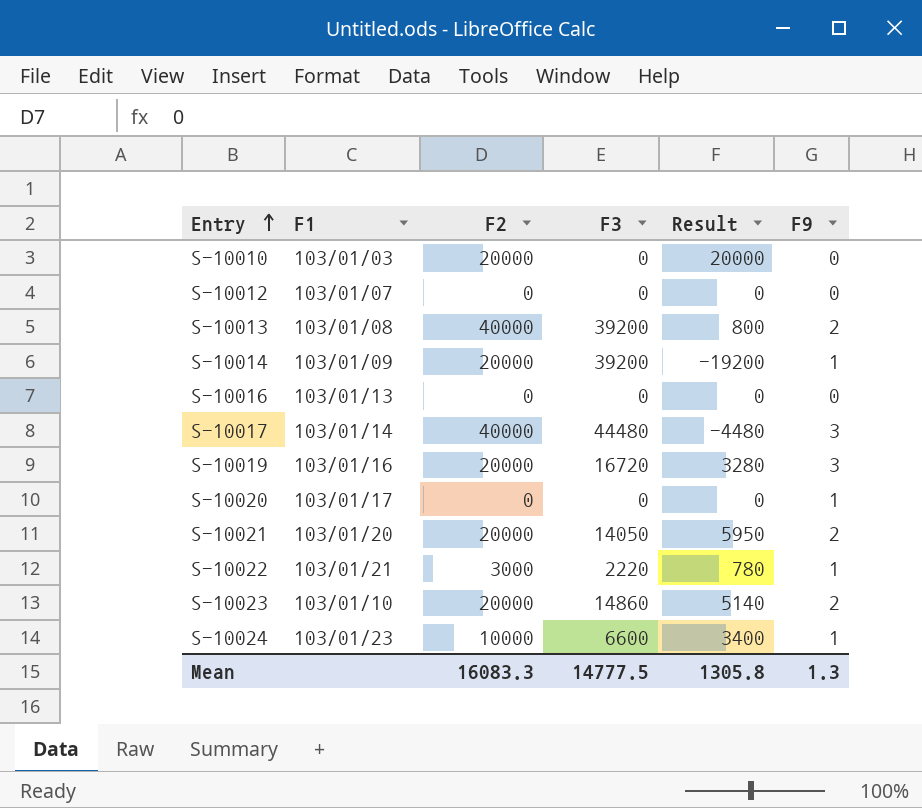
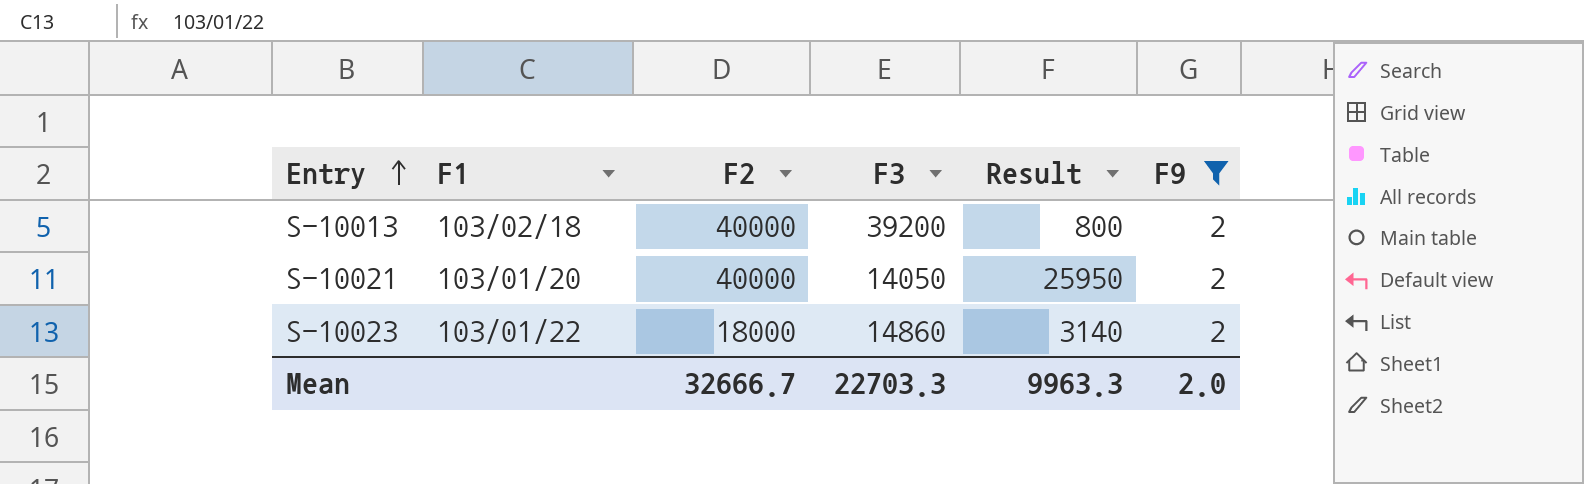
filter: none -> F9 = 2
S-10013 | F1: 103/01/08 -> 103/02/18
S-10021 | F2: 20000 -> 40000
S-10021 | Result: 5950 -> 25950
S-10023 | F1: 103/01/10 -> 103/01/22
S-10023 | F2: 20000 -> 18000
S-10023 | Result: 5140 -> 3140
Mean | F2: 16083.3 -> 32666.7
Mean | F3: 14777.5 -> 22703.3
Mean | Result: 1305.8 -> 9963.3
Mean | F9: 1.3 -> 2.0

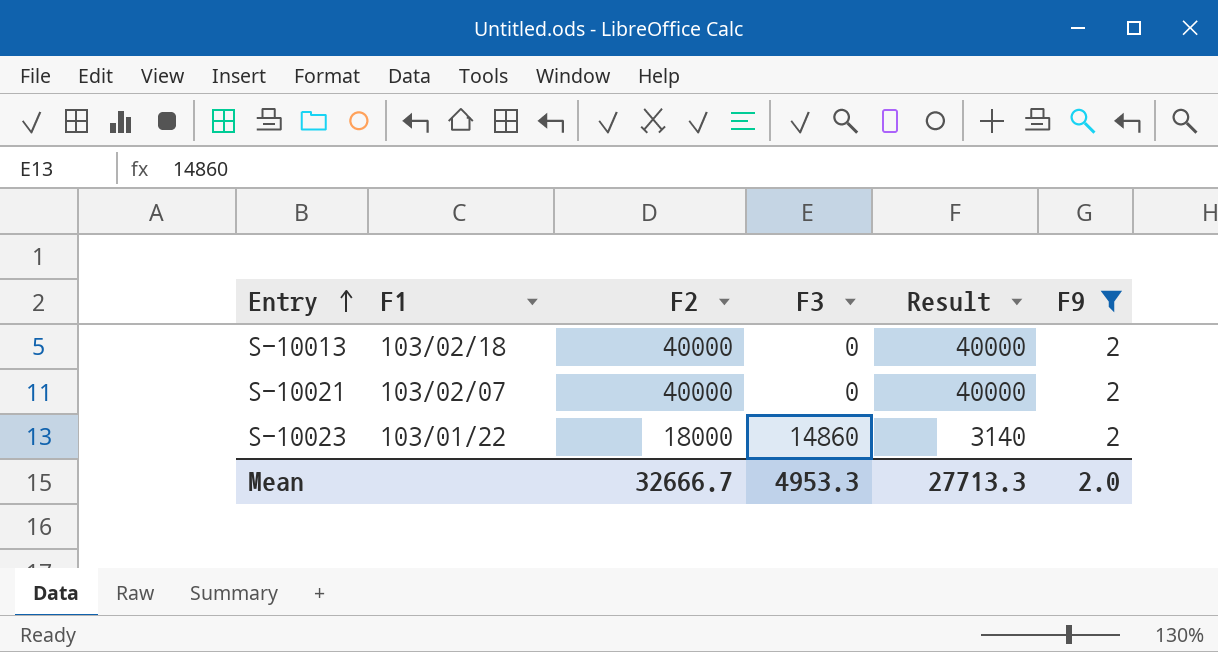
S-10013 | F3: 39200 -> 0
S-10013 | Result: 800 -> 40000
S-10021 | F1: 103/01/20 -> 103/02/07
S-10021 | F3: 14050 -> 0
S-10021 | Result: 25950 -> 40000
Mean | F3: 22703.3 -> 4953.3
Mean | Result: 9963.3 -> 27713.3

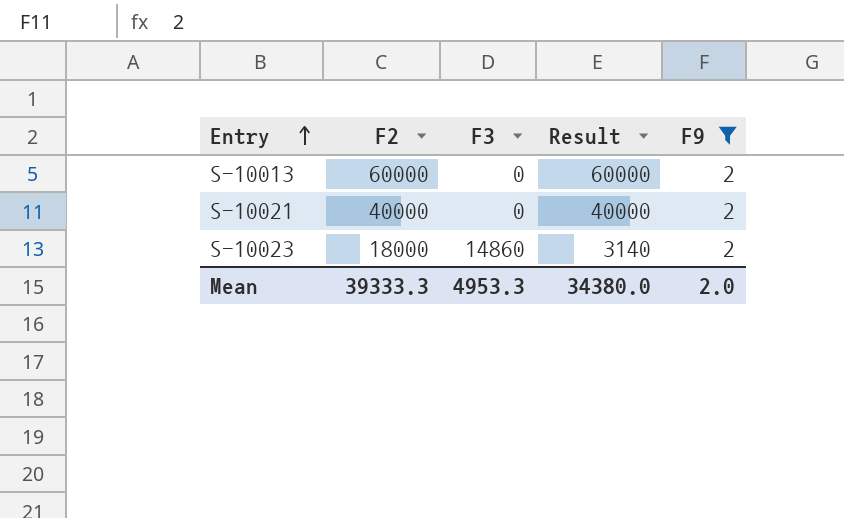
column F1 | position: 2 -> none
S-10013 | F2: 40000 -> 60000
S-10013 | Result: 40000 -> 60000
Mean | F2: 32666.7 -> 39333.3
Mean | Result: 27713.3 -> 34380.0

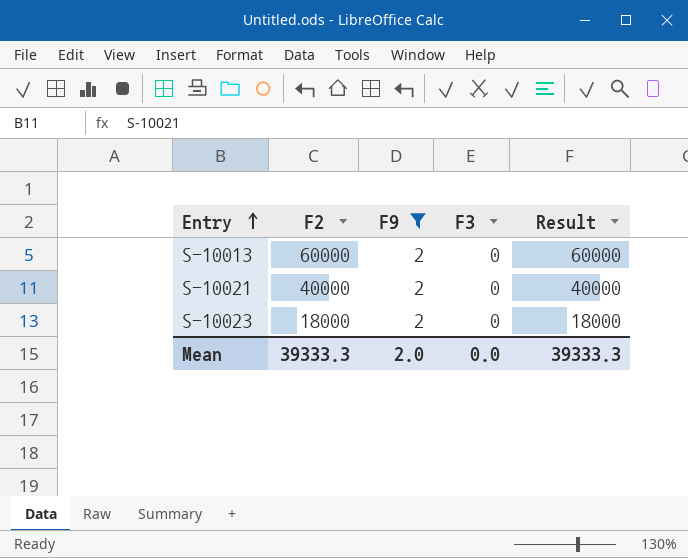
column F9 | position: 5 -> 3
S-10023 | F3: 14860 -> 0
S-10023 | Result: 3140 -> 18000
Mean | F3: 4953.3 -> 0.0
Mean | Result: 34380.0 -> 39333.3

